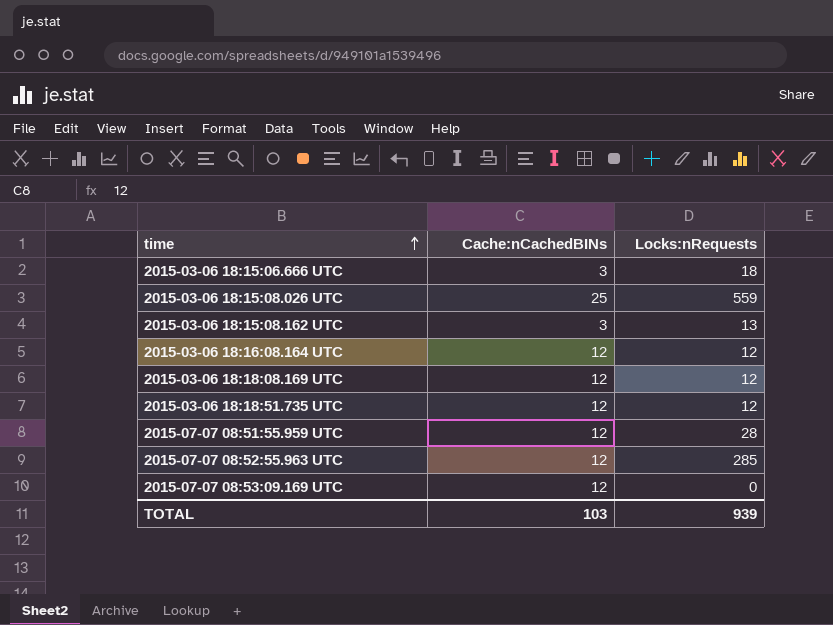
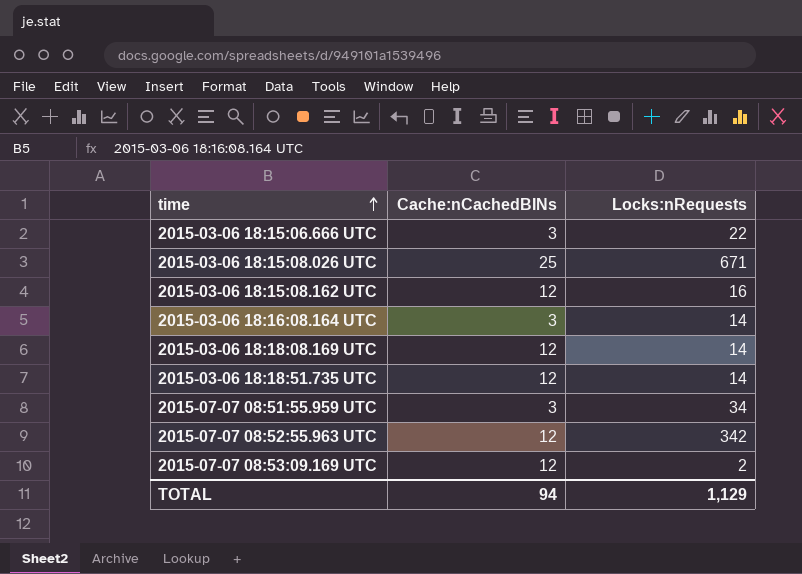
2015-03-06 18:15:06.666 UTC | Locks:nRequests: 18 -> 22
2015-03-06 18:15:08.026 UTC | Locks:nRequests: 559 -> 671
2015-03-06 18:15:08.162 UTC | Cache:nCachedBINs: 3 -> 12
2015-03-06 18:15:08.162 UTC | Locks:nRequests: 13 -> 16
2015-03-06 18:16:08.164 UTC | Cache:nCachedBINs: 12 -> 3
2015-03-06 18:16:08.164 UTC | Locks:nRequests: 12 -> 14
2015-03-06 18:18:08.169 UTC | Locks:nRequests: 12 -> 14
2015-03-06 18:18:51.735 UTC | Locks:nRequests: 12 -> 14
2015-07-07 08:51:55.959 UTC | Cache:nCachedBINs: 12 -> 3
2015-07-07 08:51:55.959 UTC | Locks:nRequests: 28 -> 34
2015-07-07 08:52:55.963 UTC | Locks:nRequests: 285 -> 342
2015-07-07 08:53:09.169 UTC | Locks:nRequests: 0 -> 2
TOTAL | Cache:nCachedBINs: 103 -> 94
TOTAL | Locks:nRequests: 939 -> 1,129

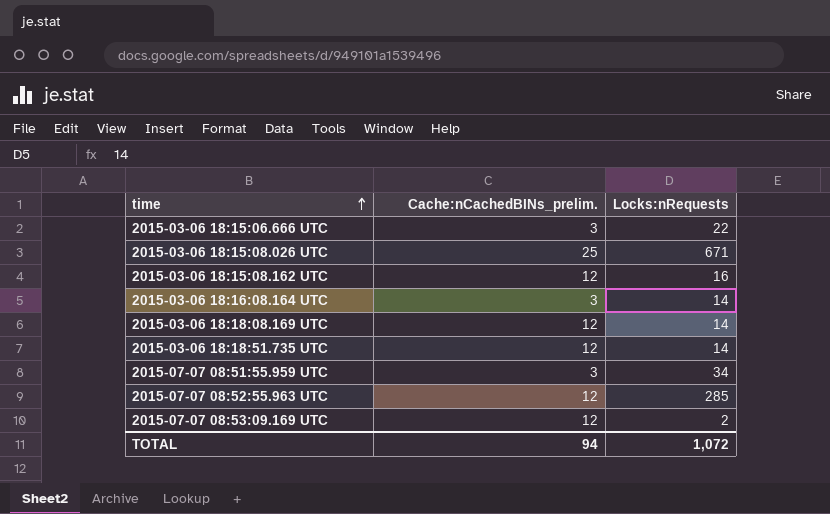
column name: Cache:nCachedBINs -> Cache:nCachedBINs_prelim.
2015-07-07 08:52:55.963 UTC | Locks:nRequests: 342 -> 285
TOTAL | Locks:nRequests: 1,129 -> 1,072

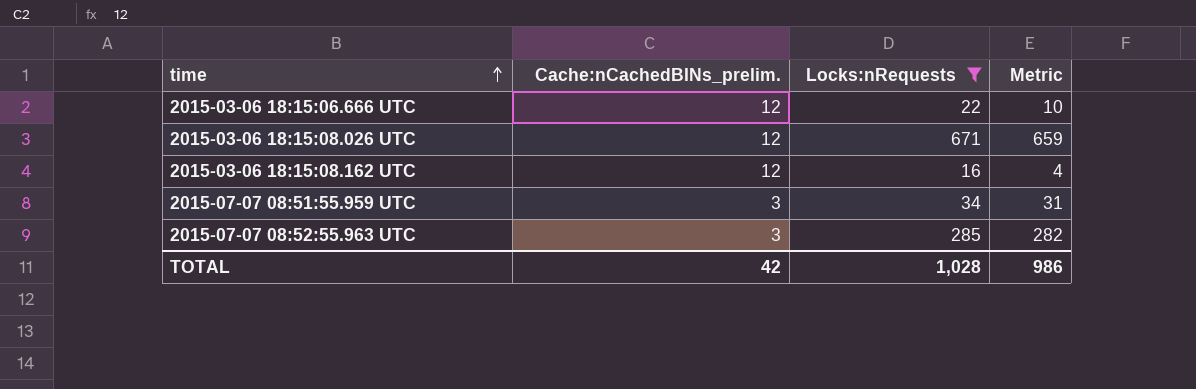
filter: none -> Locks:nRequests >= 16
column Metric | formula: none -> [Locks:nRequests] - [Cache:nCachedBINs_prelim.]
2015-03-06 18:15:06.666 UTC | Cache:nCachedBINs_prelim.: 3 -> 12
2015-03-06 18:15:08.026 UTC | Cache:nCachedBINs_prelim.: 25 -> 12
2015-07-07 08:52:55.963 UTC | Cache:nCachedBINs_prelim.: 12 -> 3
TOTAL | Cache:nCachedBINs_prelim.: 94 -> 42
TOTAL | Locks:nRequests: 1,072 -> 1,028

